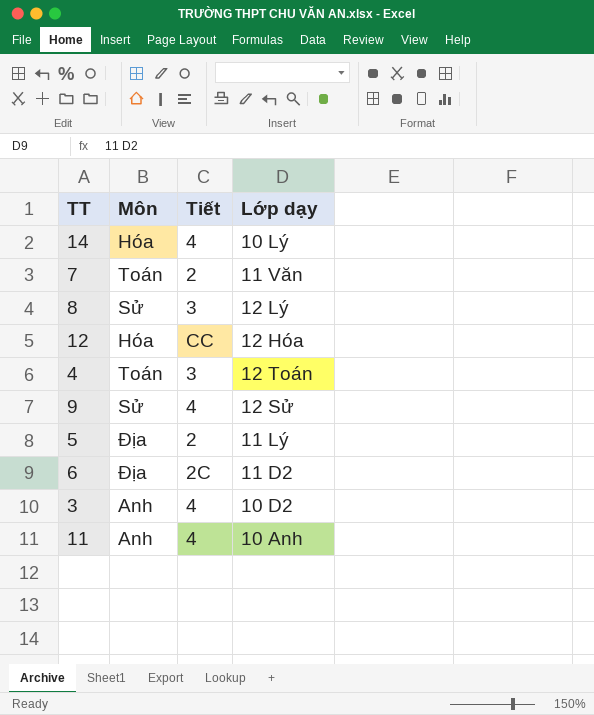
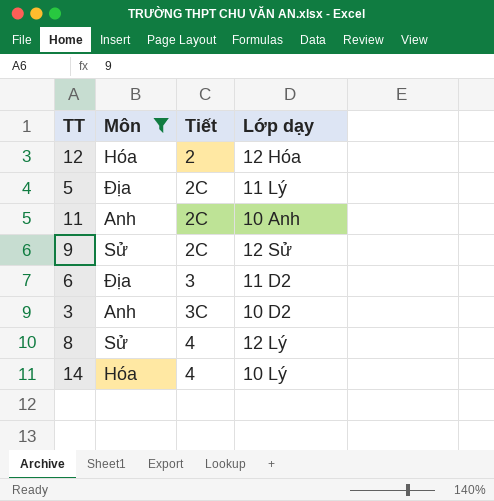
filter: none -> Môn != Toán
row order: none -> Tiết ascending
12 | Tiết: CC -> 2
5 | Tiết: 2 -> 2C
11 | Tiết: 4 -> 2C
9 | Tiết: 4 -> 2C
6 | Tiết: 2C -> 3
3 | Tiết: 4 -> 3C
8 | Tiết: 3 -> 4

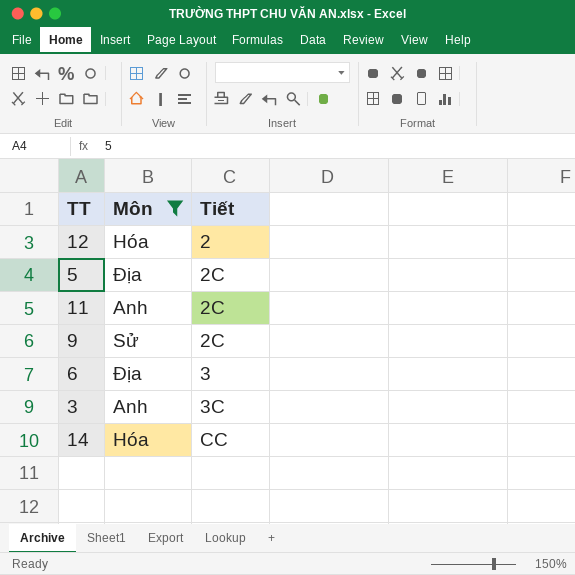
column Lớp dạy | position: 4 -> none
row 8: Sử | 4 | 12 Lý -> none
14 | Tiết: 4 -> CC

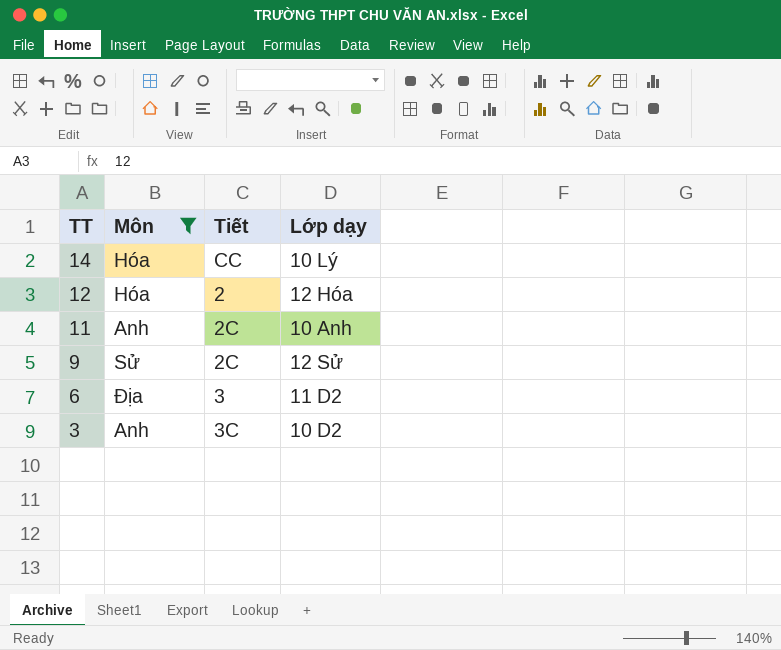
row order: Tiết ascending -> TT descending
column Lớp dạy | position: none -> 4
row 5: Địa | 2C -> none

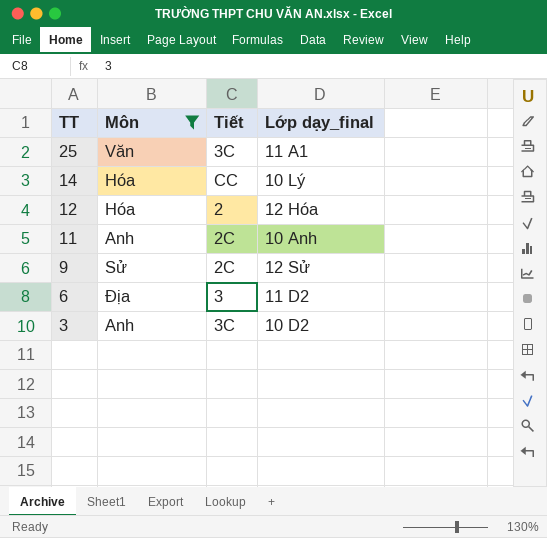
column name: Lớp dạy -> Lớp dạy_final
row 25: none -> Văn | 3C | 11 A1

